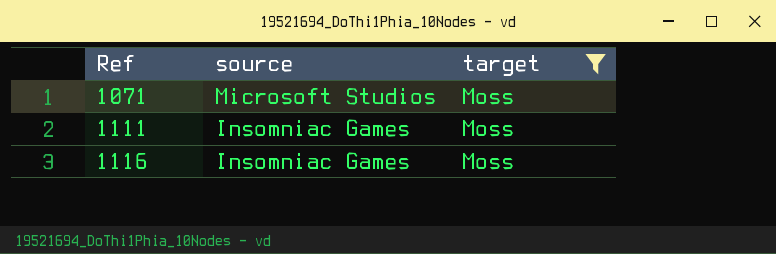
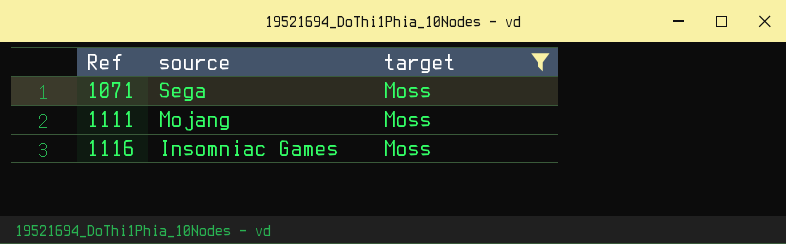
1071 | source: Microsoft Studios -> Sega
1111 | source: Insomniac Games -> Mojang

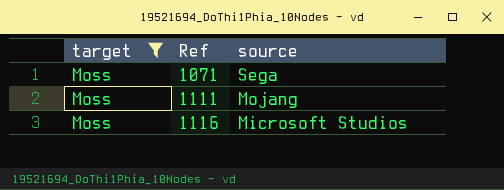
column target | position: 3 -> 1
1116 | source: Insomniac Games -> Microsoft Studios

